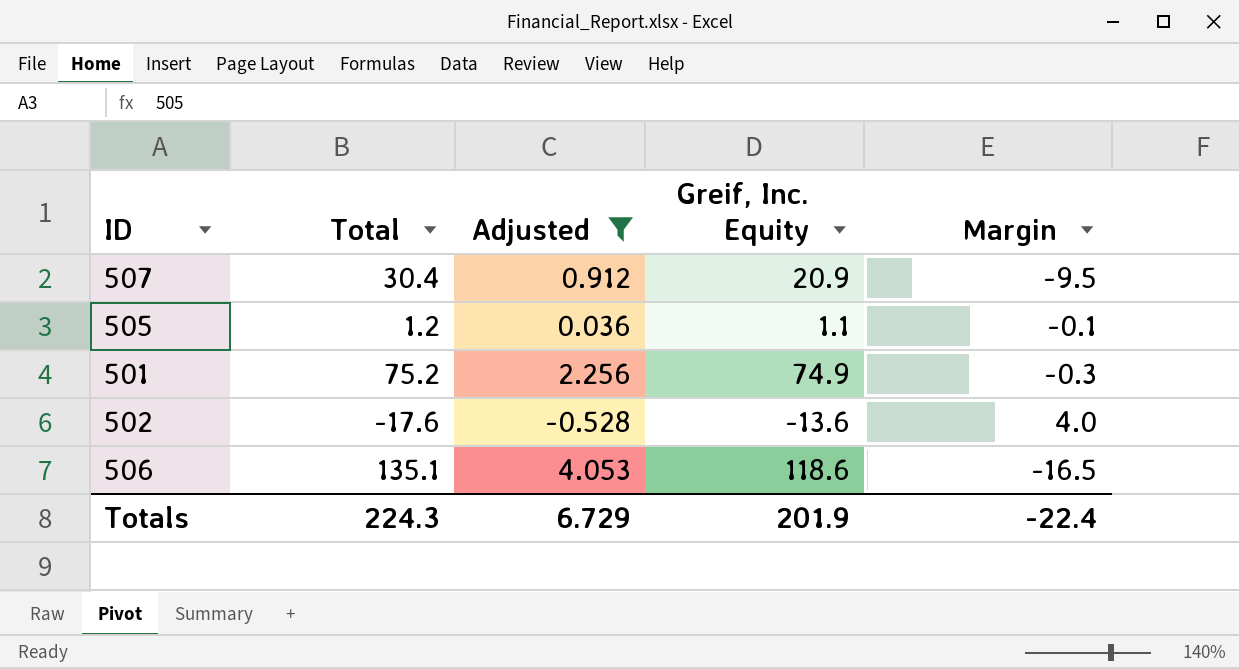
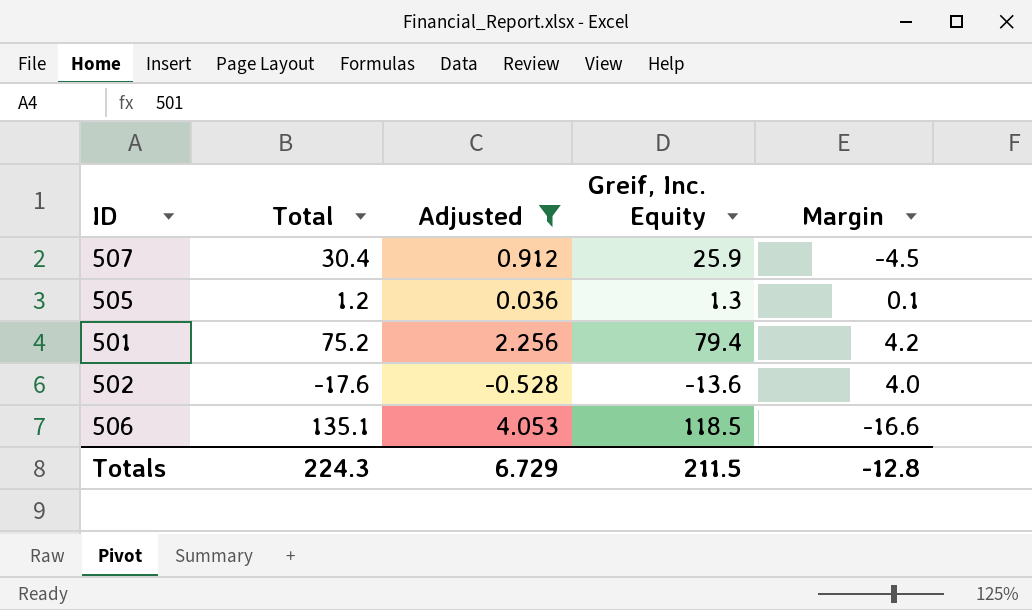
507 | Greif, Inc. Equity: 20.9 -> 25.9
507 | Margin: -9.5 -> -4.5
505 | Greif, Inc. Equity: 1.1 -> 1.3
505 | Margin: -0.1 -> 0.1
501 | Greif, Inc. Equity: 74.9 -> 79.4
501 | Margin: -0.3 -> 4.2
506 | Greif, Inc. Equity: 118.6 -> 118.5
506 | Margin: -16.5 -> -16.6
Totals | Greif, Inc. Equity: 201.9 -> 211.5
Totals | Margin: -22.4 -> -12.8

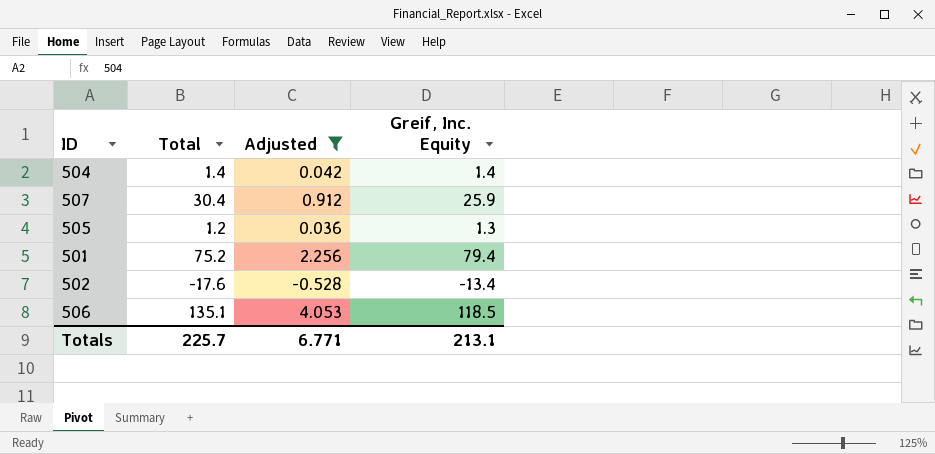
column Margin | formula: [Greif, Inc. Equity] - [Total] -> none
row 504: none -> 1.4 | 0.042 | 1.4
502 | Greif, Inc. Equity: -13.6 -> -13.4
Totals | Total: 224.3 -> 225.7
Totals | Adjusted: 6.729 -> 6.771
Totals | Greif, Inc. Equity: 211.5 -> 213.1

